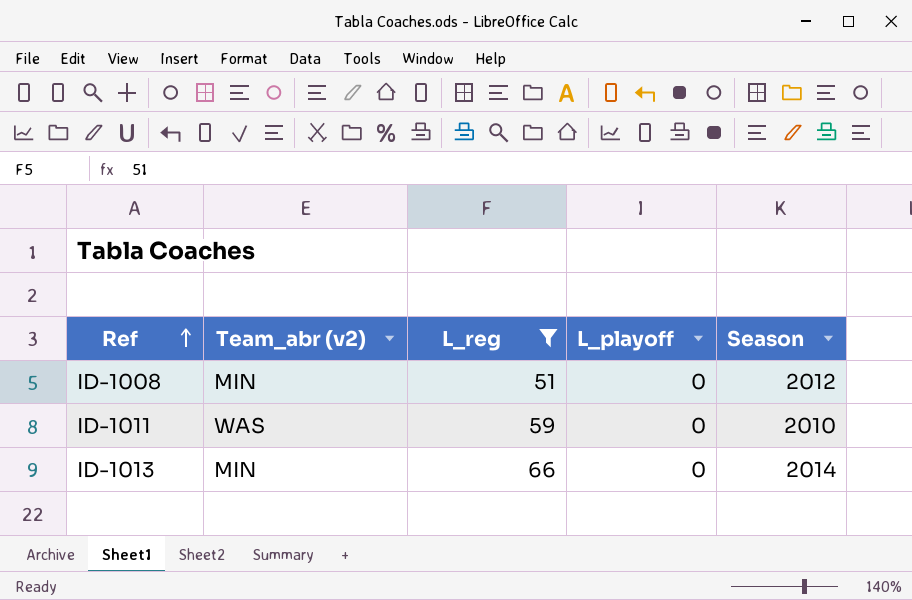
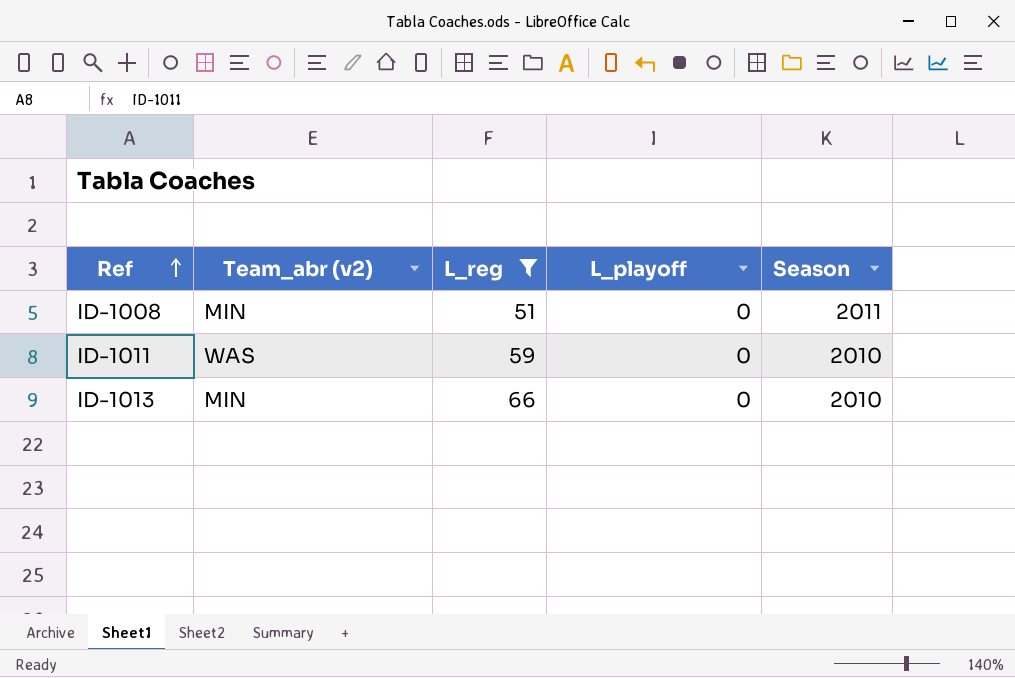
ID-1008 | Season: 2012 -> 2011
ID-1013 | Season: 2014 -> 2010

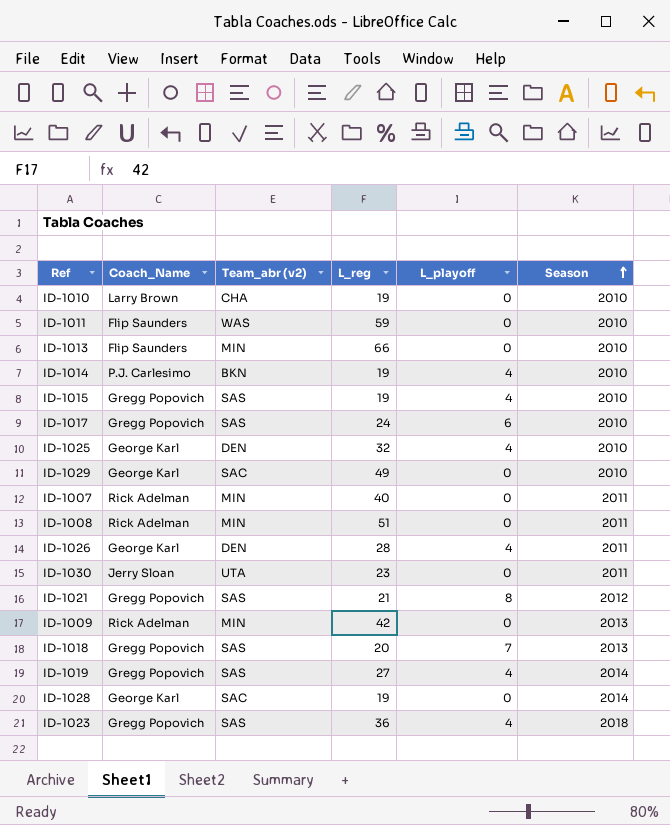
filter: L_reg >= 51 -> none
row order: Ref ascending -> Season ascending
column Coach_Name | position: none -> 2

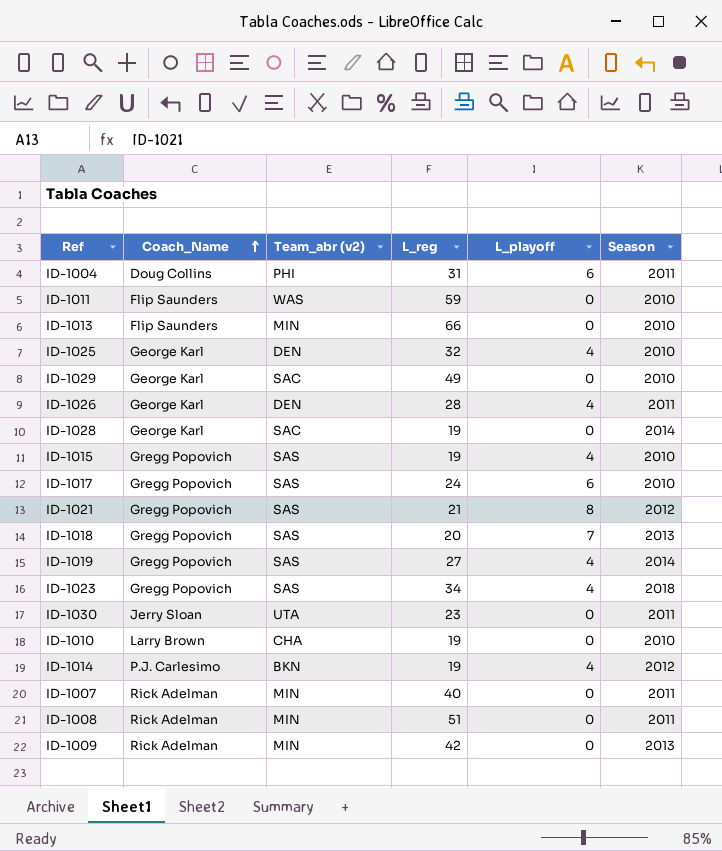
row order: Season ascending -> Coach_Name ascending
row ID-1004: none -> Doug Collins | PHI | 31 | 6 | 2011
ID-1023 | L_reg: 36 -> 34
ID-1014 | Season: 2010 -> 2012

